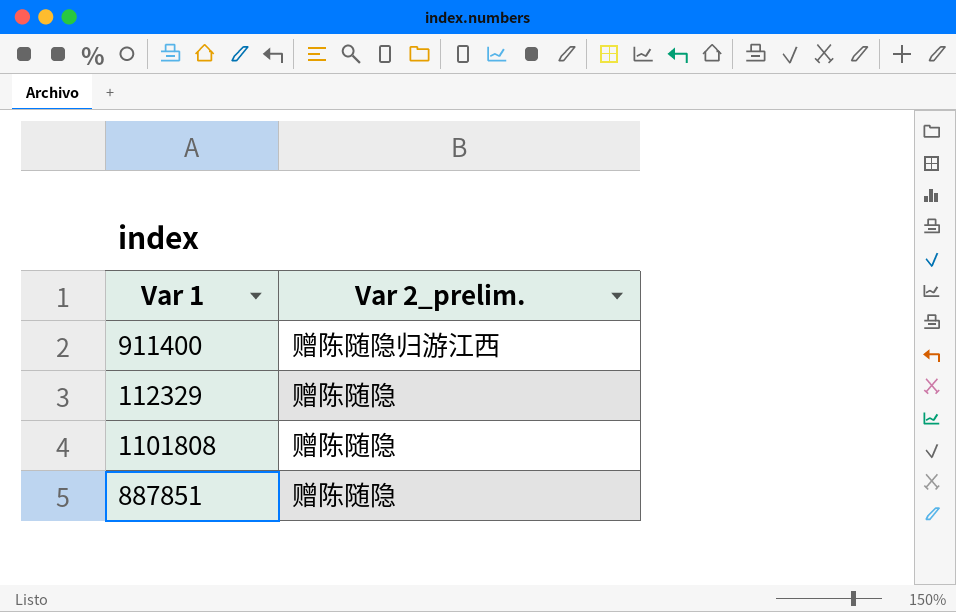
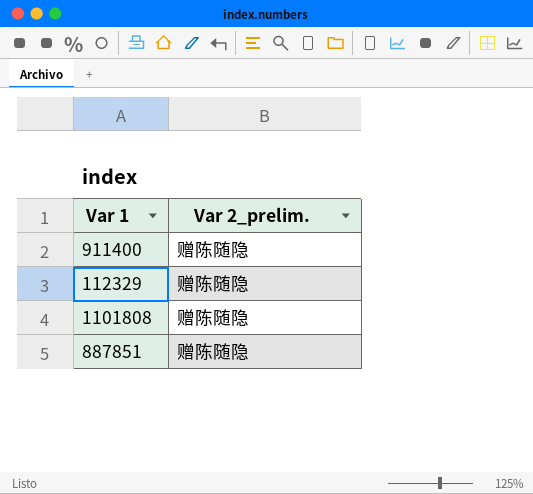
911400 | Var 2_prelim.: 赠陈随隐归游江西 -> 赠陈随隐

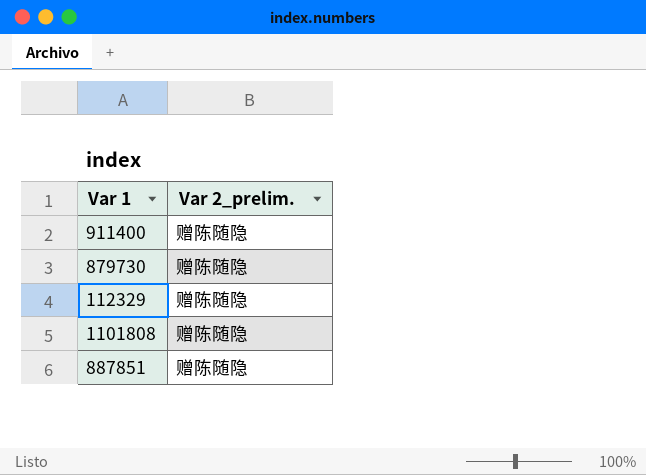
row 879730: none -> 赠陈随隐

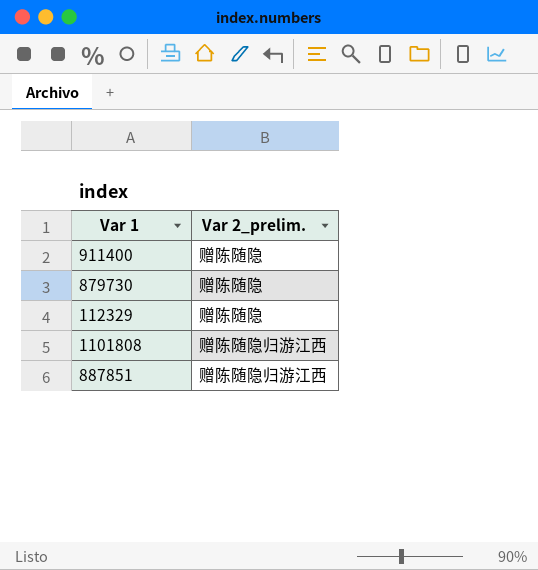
1101808 | Var 2_prelim.: 赠陈随隐 -> 赠陈随隐归游江西
887851 | Var 2_prelim.: 赠陈随隐 -> 赠陈随隐归游江西

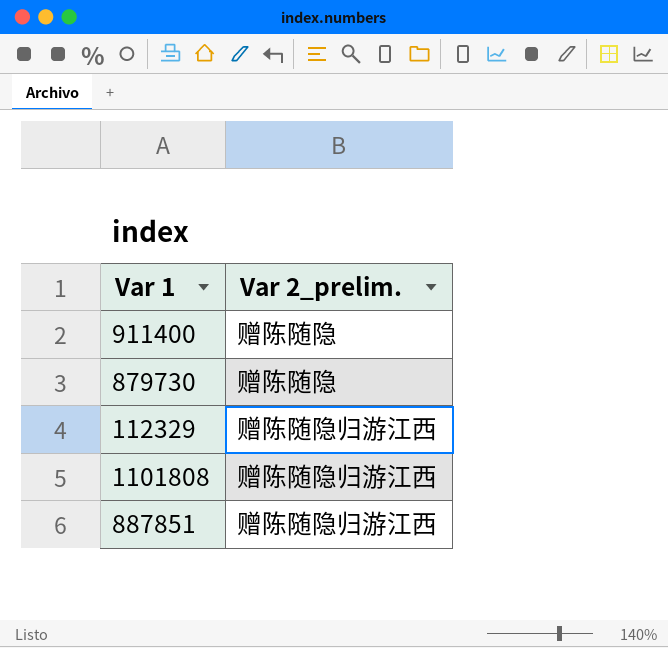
112329 | Var 2_prelim.: 赠陈随隐 -> 赠陈随隐归游江西

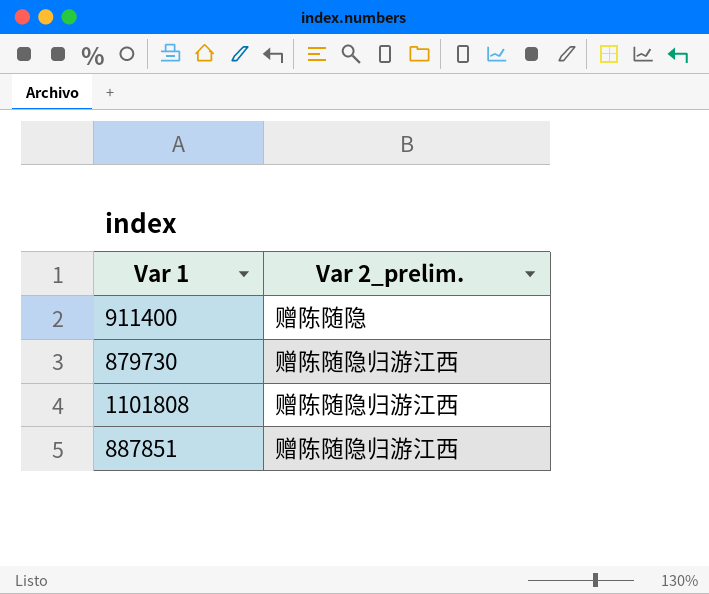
row 112329: 赠陈随隐归游江西 -> none
879730 | Var 2_prelim.: 赠陈随隐 -> 赠陈随隐归游江西

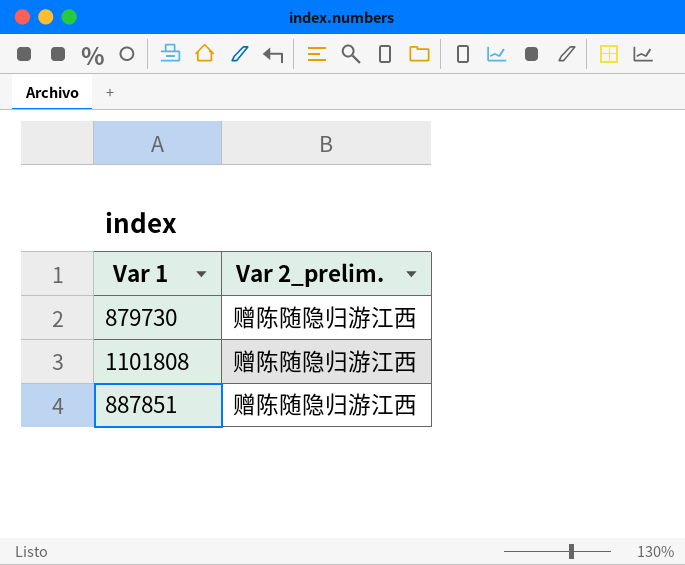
row 911400: 赠陈随隐 -> none

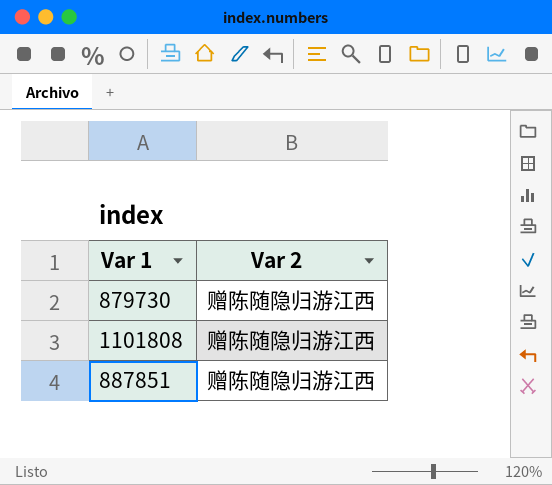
column name: Var 2_prelim. -> Var 2

